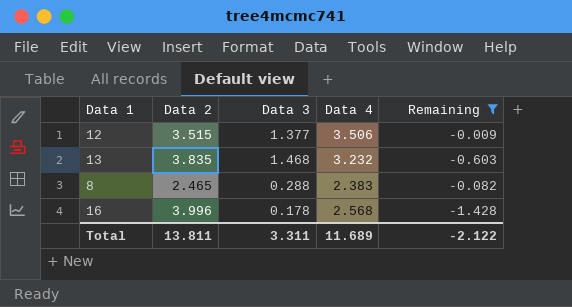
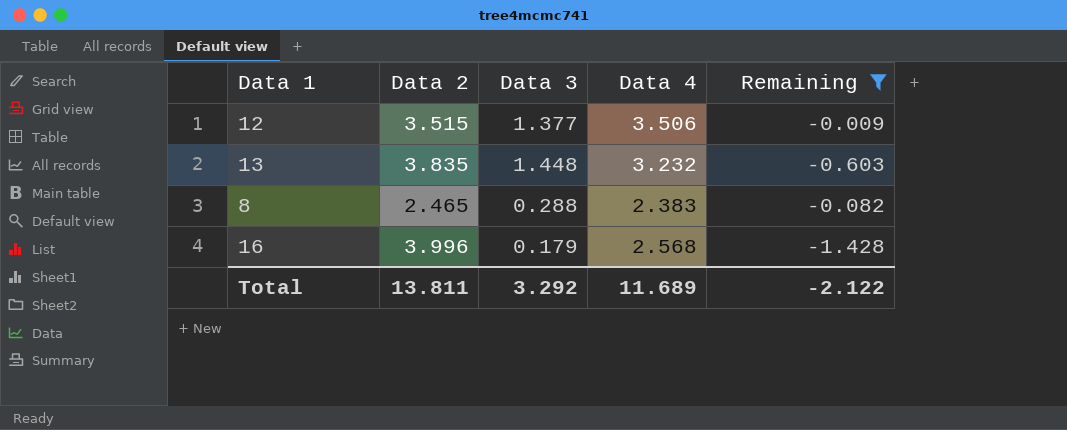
13 | Data 3: 1.468 -> 1.448
16 | Data 3: 0.178 -> 0.179
Total | Data 3: 3.311 -> 3.292

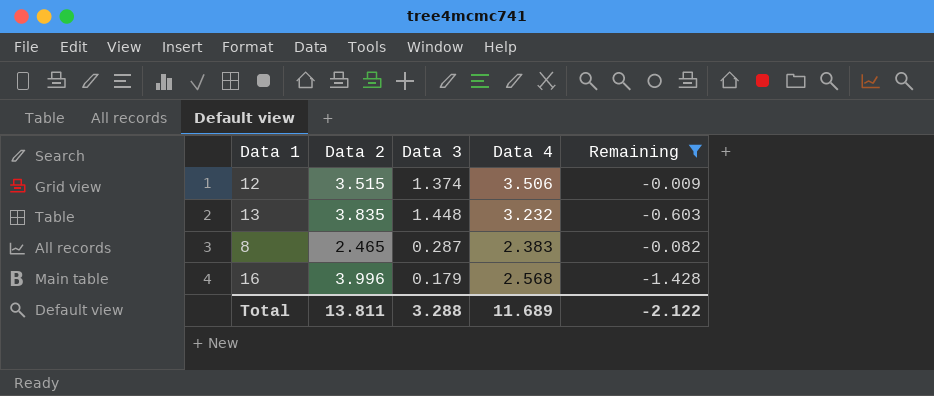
12 | Data 3: 1.377 -> 1.374
8 | Data 3: 0.288 -> 0.287
Total | Data 3: 3.292 -> 3.288

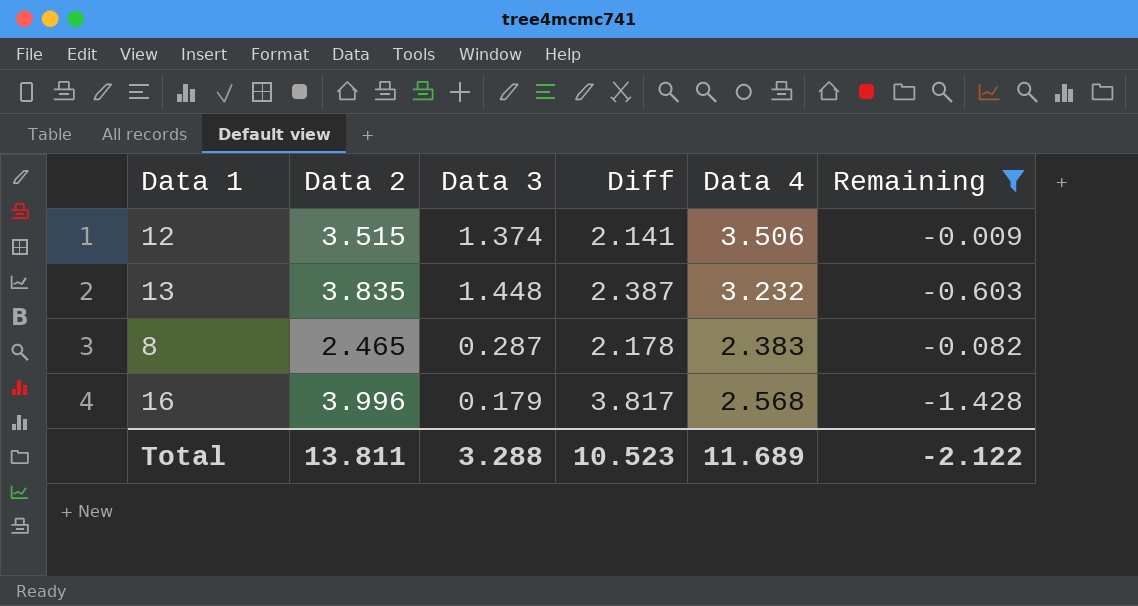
column Diff | formula: none -> [Data 2] - [Data 3]

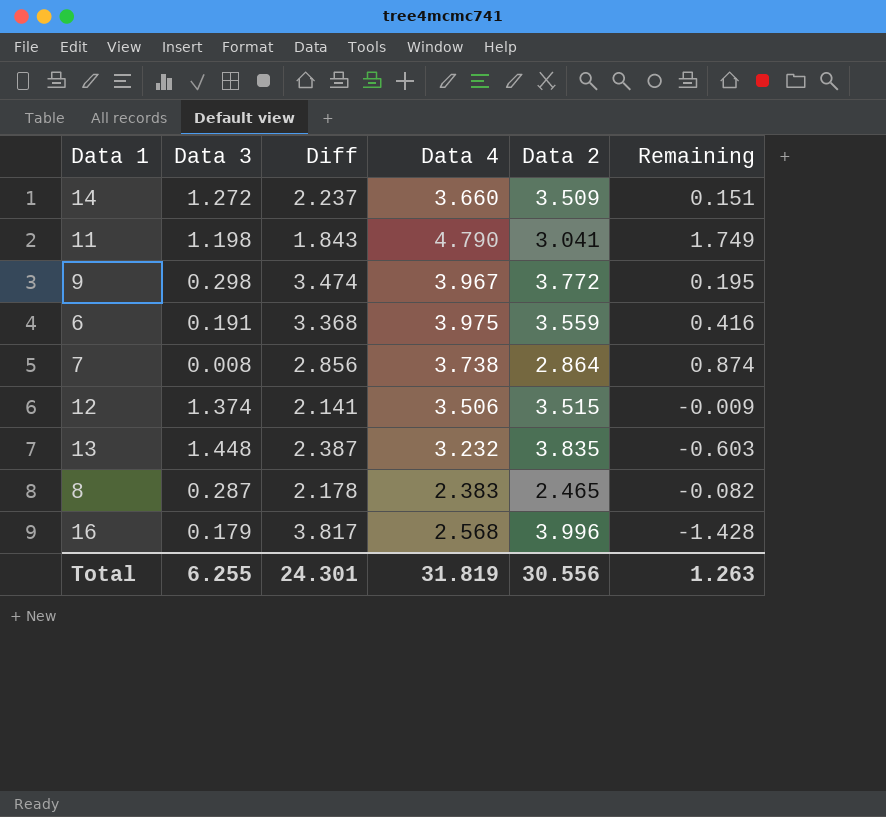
filter: Remaining <= -0.009 -> none
column Data 2 | position: 2 -> 5
Total | Data 3: 3.288 -> 6.255
Total | Diff: 10.523 -> 24.301
Total | Data 4: 11.689 -> 31.819
Total | Data 2: 13.811 -> 30.556
Total | Remaining: -2.122 -> 1.263

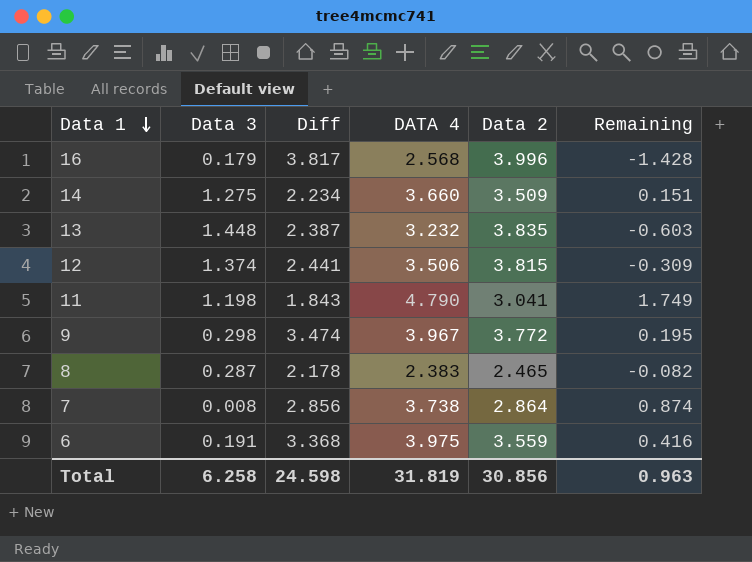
row order: none -> Data 1 descending
column name: Data 4 -> DATA 4
14 | Data 3: 1.272 -> 1.275
14 | Diff: 2.237 -> 2.234
12 | Diff: 2.141 -> 2.441
12 | Data 2: 3.515 -> 3.815
12 | Remaining: -0.009 -> -0.309
Total | Data 3: 6.255 -> 6.258
Total | Diff: 24.301 -> 24.598
Total | Data 2: 30.556 -> 30.856
Total | Remaining: 1.263 -> 0.963

